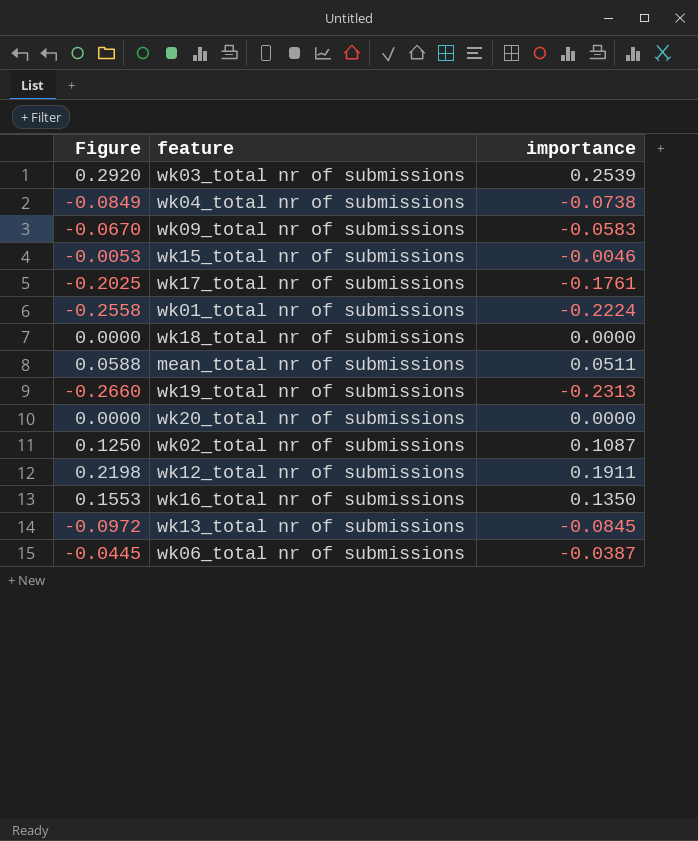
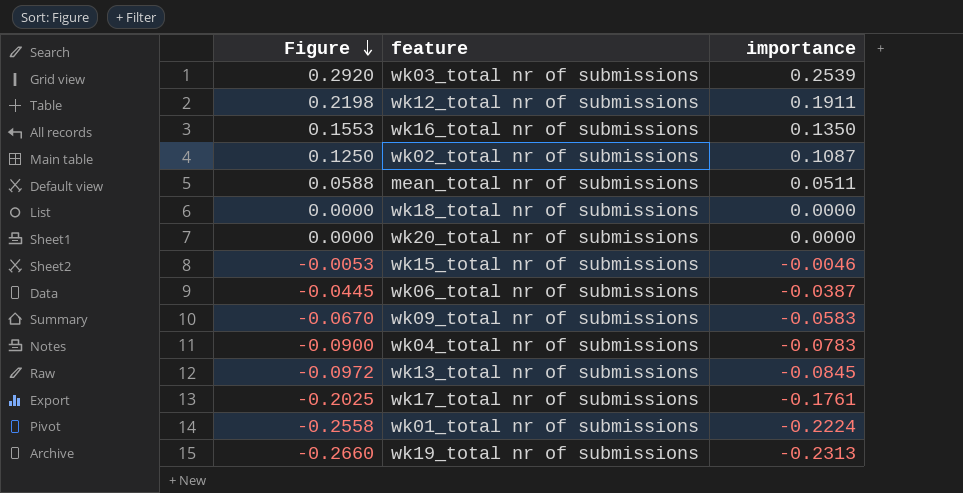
row order: none -> Figure descending
wk04_total nr of submissions | Figure: -0.0849 -> -0.0900
wk04_total nr of submissions | importance: -0.0738 -> -0.0783

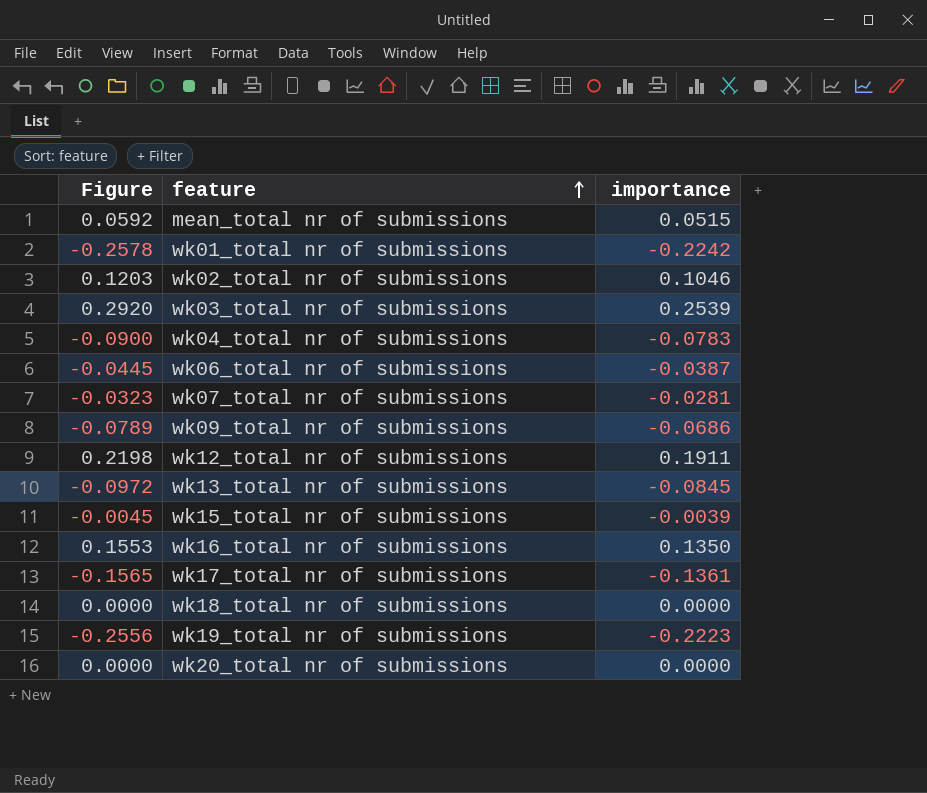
row order: Figure descending -> feature ascending
mean_total nr of submissions | Figure: 0.0588 -> 0.0592
mean_total nr of submissions | importance: 0.0511 -> 0.0515
wk01_total nr of submissions | Figure: -0.2558 -> -0.2578
wk01_total nr of submissions | importance: -0.2224 -> -0.2242
wk02_total nr of submissions | Figure: 0.1250 -> 0.1203
wk02_total nr of submissions | importance: 0.1087 -> 0.1046
row wk07_total nr of submissions: none -> -0.0323 | -0.0281
wk09_total nr of submissions | Figure: -0.0670 -> -0.0789
wk09_total nr of submissions | importance: -0.0583 -> -0.0686
wk15_total nr of submissions | Figure: -0.0053 -> -0.0045
wk15_total nr of submissions | importance: -0.0046 -> -0.0039
wk17_total nr of submissions | Figure: -0.2025 -> -0.1565
wk17_total nr of submissions | importance: -0.1761 -> -0.1361
wk19_total nr of submissions | Figure: -0.2660 -> -0.2556
wk19_total nr of submissions | importance: -0.2313 -> -0.2223

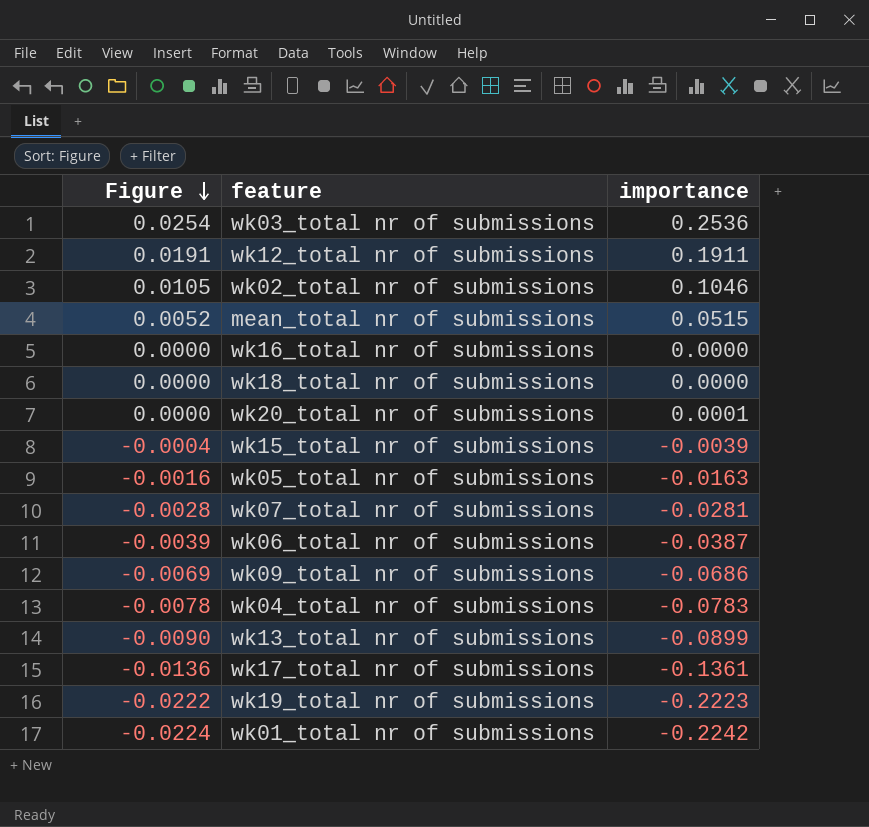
row order: feature ascending -> Figure descending
column Figure | formula: [importance] * 1.15 -> [importance] * 0.1
wk03_total nr of submissions | importance: 0.2539 -> 0.2536
wk16_total nr of submissions | importance: 0.1350 -> 0.0000
wk20_total nr of submissions | importance: 0.0000 -> 0.0001
row wk05_total nr of submissions: none -> -0.0016 | -0.0163
wk13_total nr of submissions | importance: -0.0845 -> -0.0899

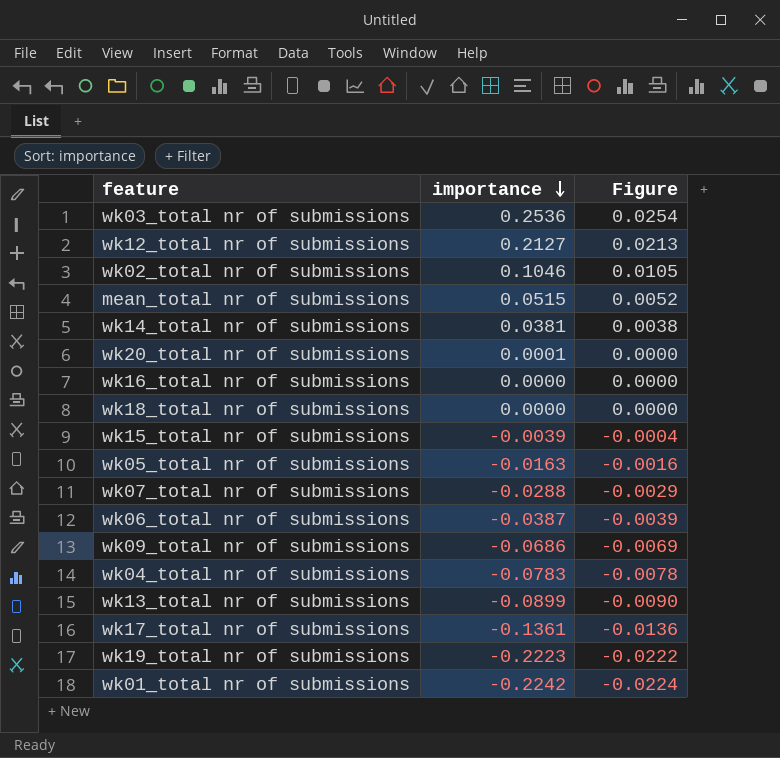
row order: Figure descending -> importance descending
column Figure | position: 1 -> 3
wk12_total nr of submissions | importance: 0.1911 -> 0.2127
wk12_total nr of submissions | Figure: 0.0191 -> 0.0213
row wk14_total nr of submissions: none -> 0.0381 | 0.0038
wk07_total nr of submissions | importance: -0.0281 -> -0.0288
wk07_total nr of submissions | Figure: -0.0028 -> -0.0029

